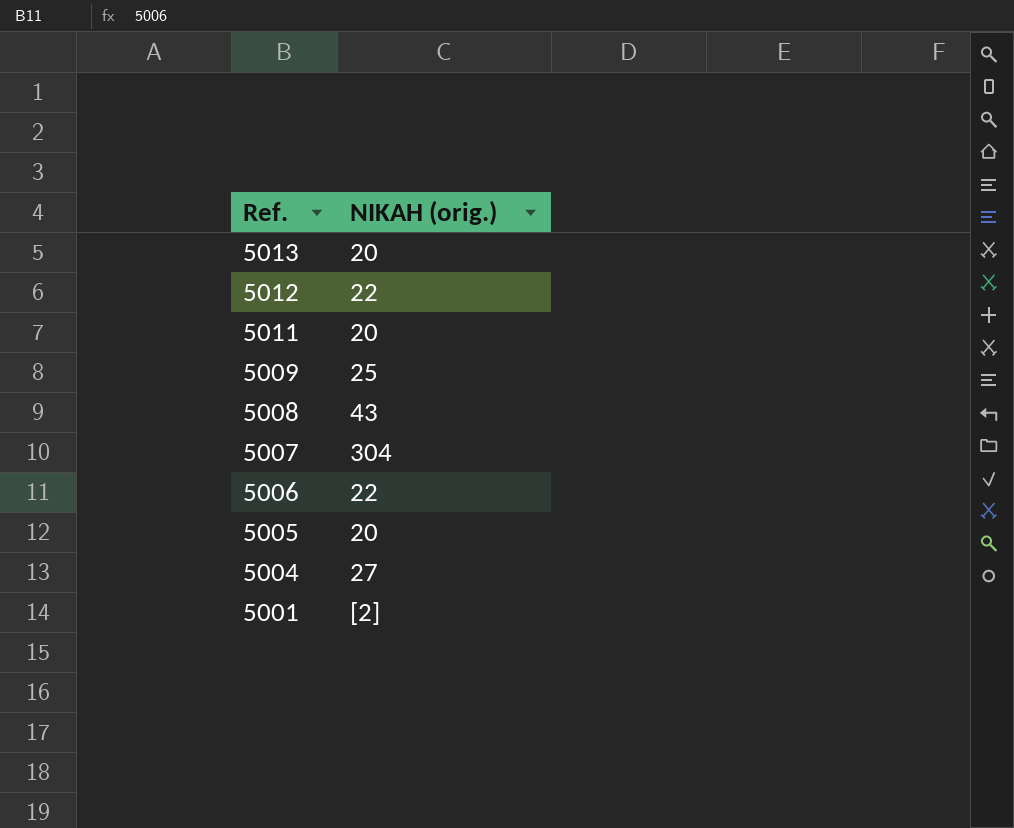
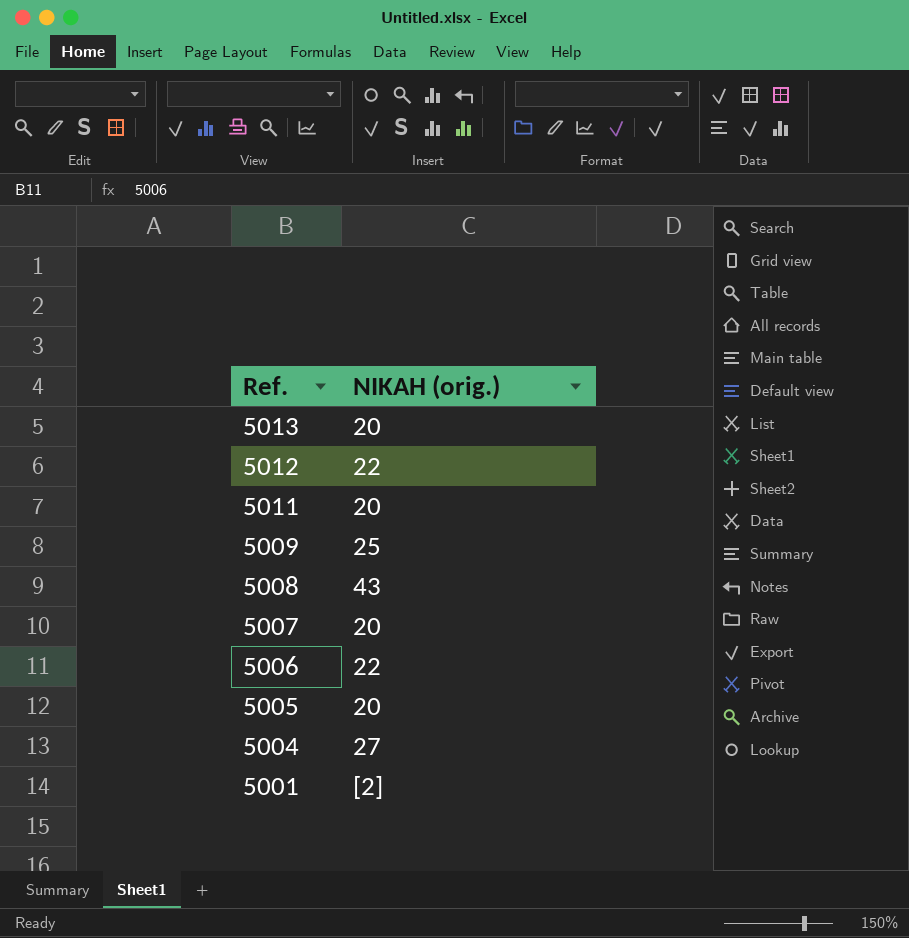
5007 | NIKAH (orig.): 304 -> 20

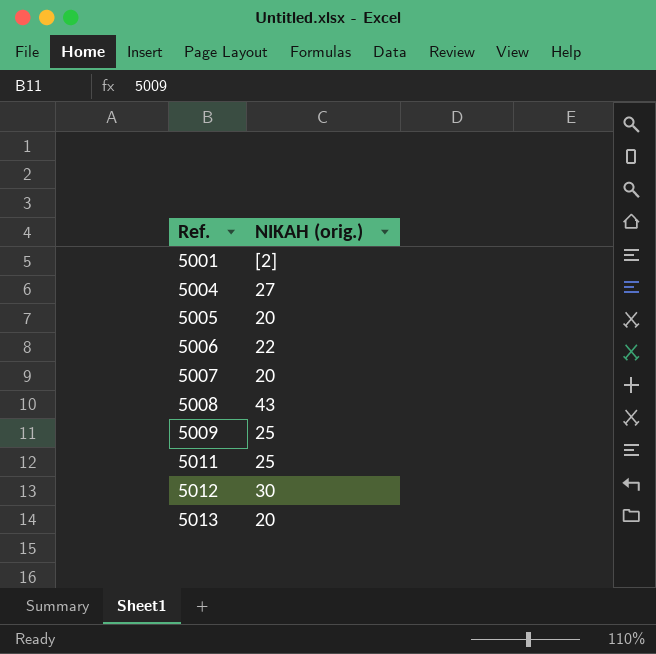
row order: Ref. descending -> Ref. ascending
5011 | NIKAH (orig.): 20 -> 25
5012 | NIKAH (orig.): 22 -> 30

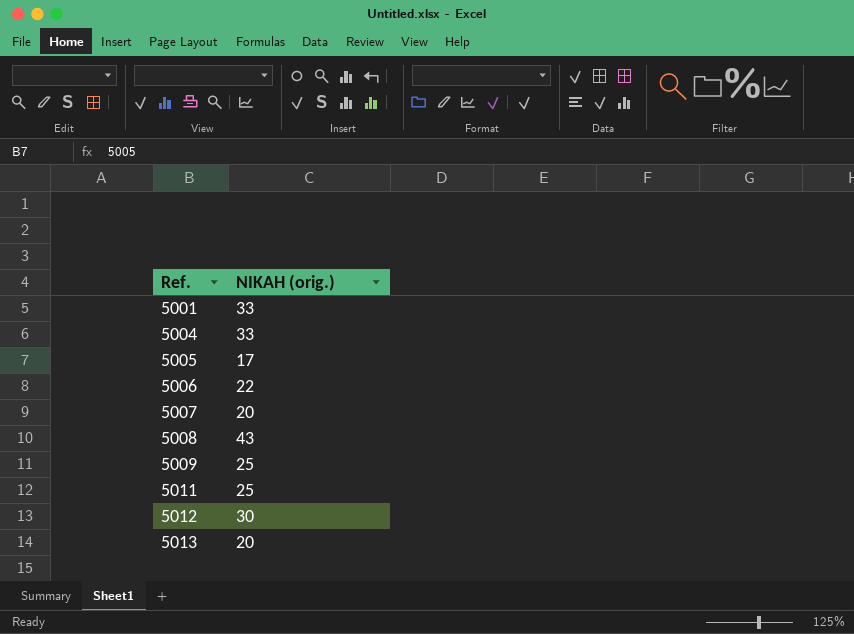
5001 | NIKAH (orig.): [2] -> 33
5004 | NIKAH (orig.): 27 -> 33
5005 | NIKAH (orig.): 20 -> 17

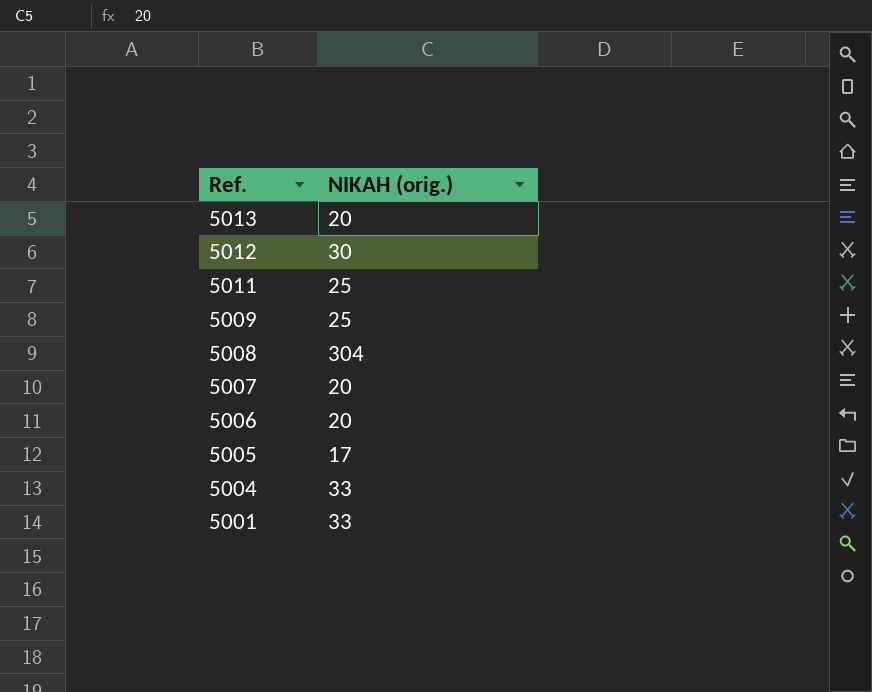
row order: Ref. ascending -> Ref. descending
5008 | NIKAH (orig.): 43 -> 304
5006 | NIKAH (orig.): 22 -> 20

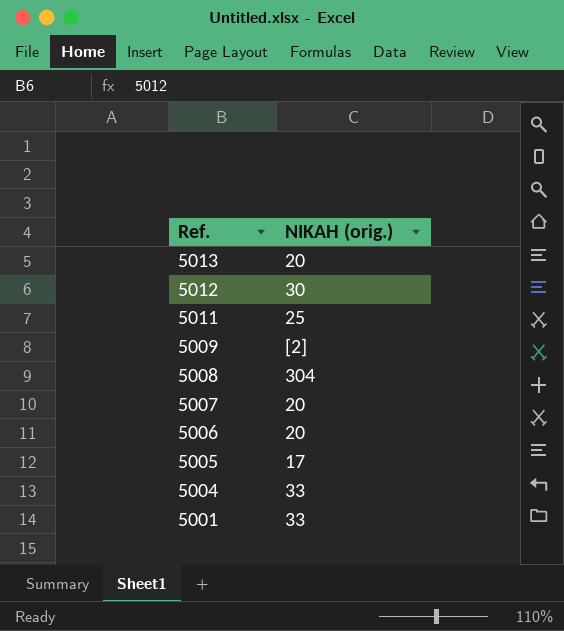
5009 | NIKAH (orig.): 25 -> [2]

